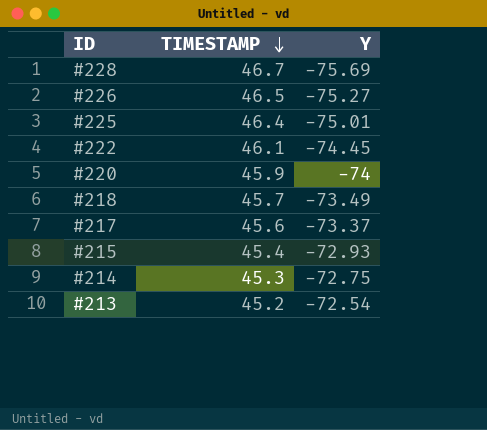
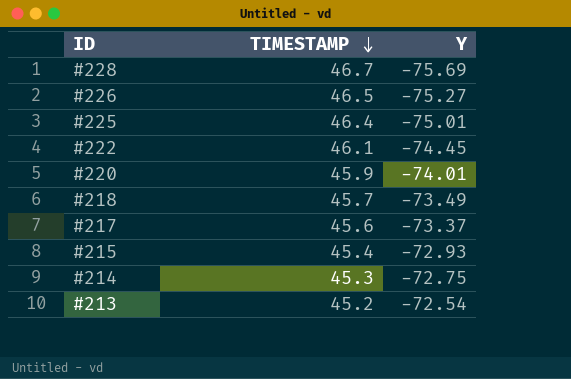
#220 | Y: -74 -> -74.01

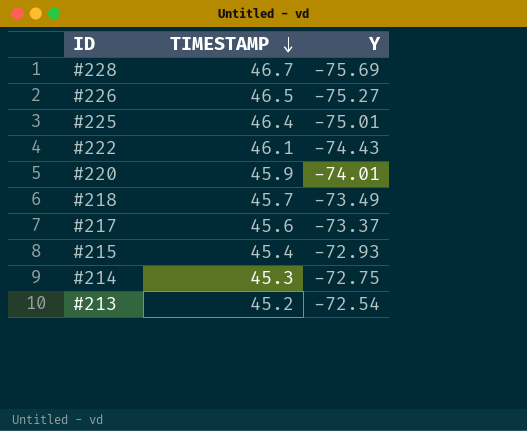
#222 | Y: -74.45 -> -74.43

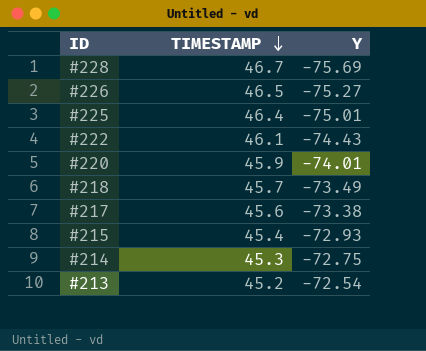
#217 | Y: -73.37 -> -73.38

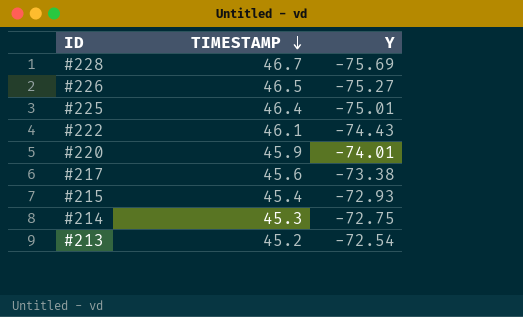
row #218: 45.7 | -73.49 -> none

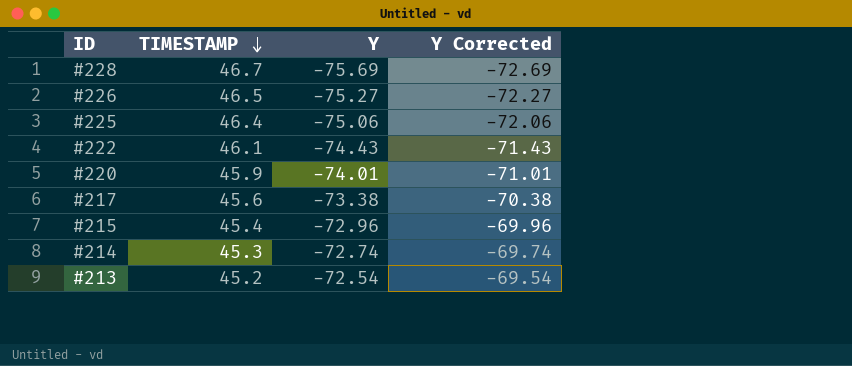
column Y Corrected | formula: none -> [Y] + 3
#225 | Y: -75.01 -> -75.06
#215 | Y: -72.93 -> -72.96
#214 | Y: -72.75 -> -72.74

